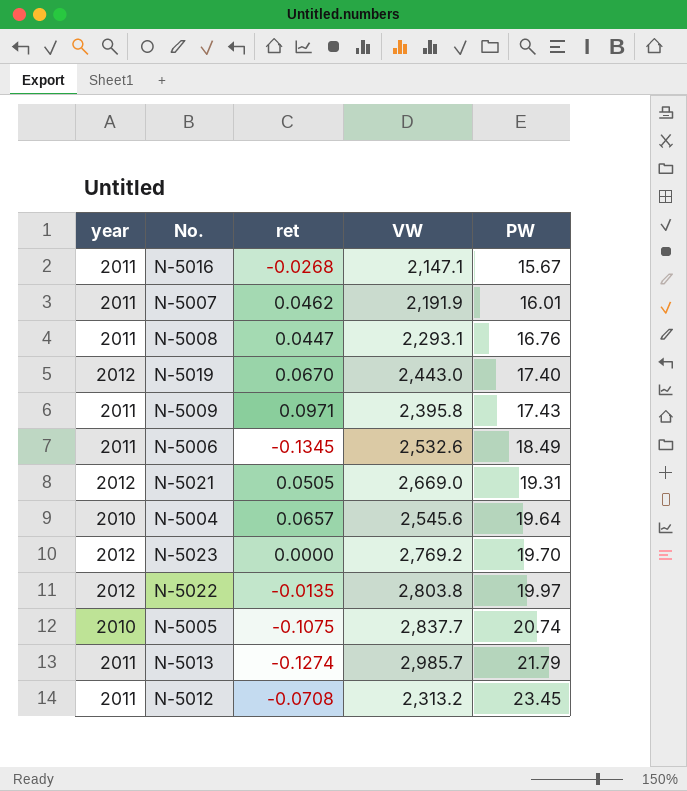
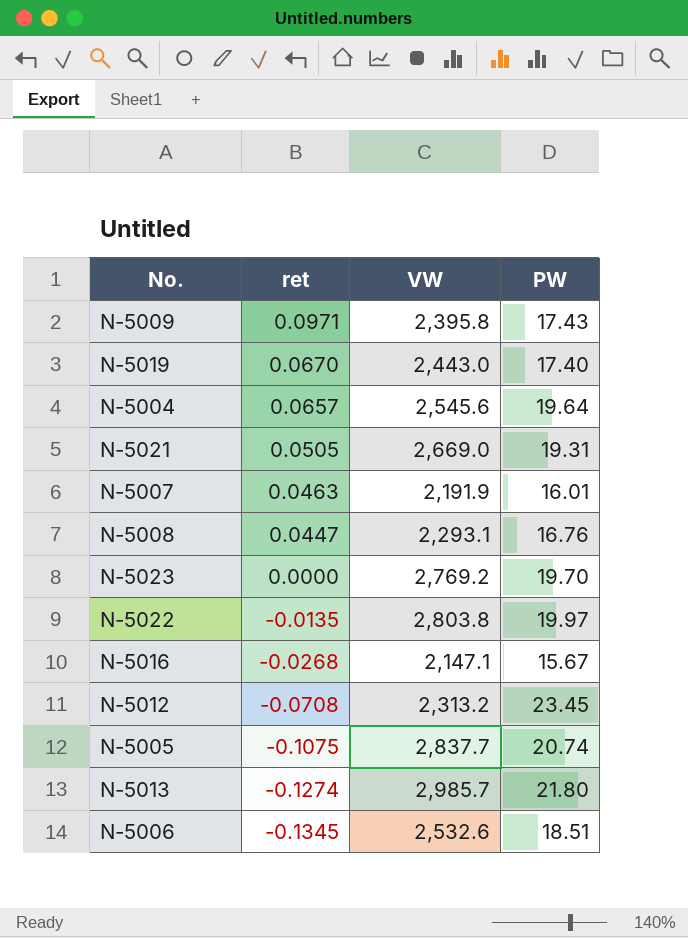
row order: PW ascending -> ret descending
column year | position: 1 -> none
N-5007 | ret: 0.0462 -> 0.0463
N-5013 | PW: 21.79 -> 21.80
N-5006 | PW: 18.49 -> 18.51

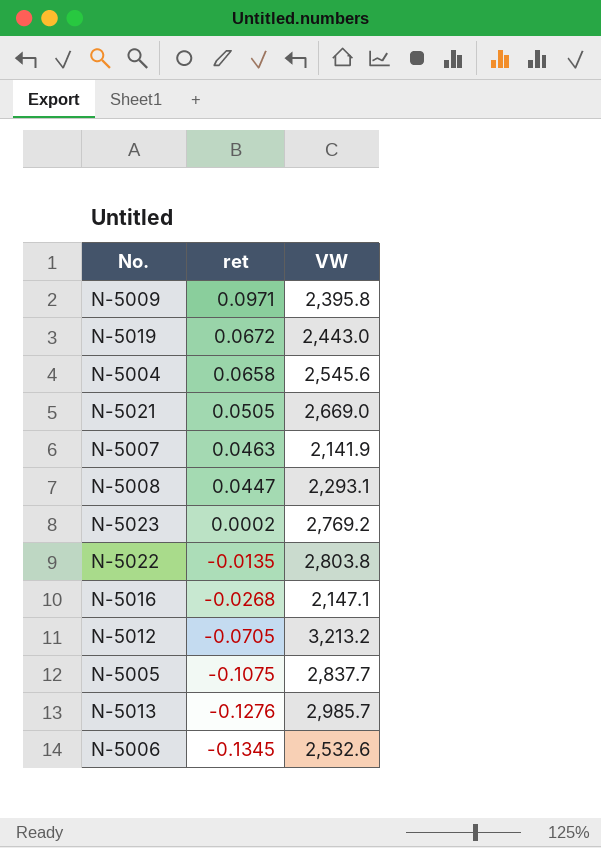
column PW | position: 4 -> none
N-5019 | ret: 0.0670 -> 0.0672
N-5004 | ret: 0.0657 -> 0.0658
N-5007 | VW: 2,191.9 -> 2,141.9
N-5023 | ret: 0.0000 -> 0.0002
N-5012 | ret: -0.0708 -> -0.0705
N-5012 | VW: 2,313.2 -> 3,213.2
N-5013 | ret: -0.1274 -> -0.1276

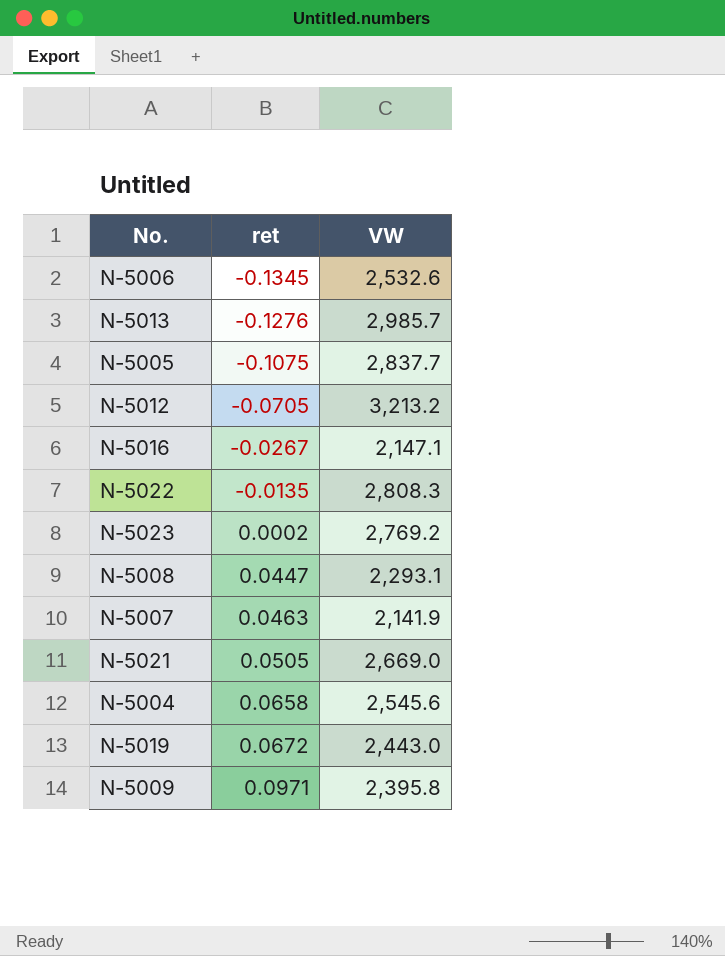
row order: ret descending -> ret ascending
N-5016 | ret: -0.0268 -> -0.0267
N-5022 | VW: 2,803.8 -> 2,808.3

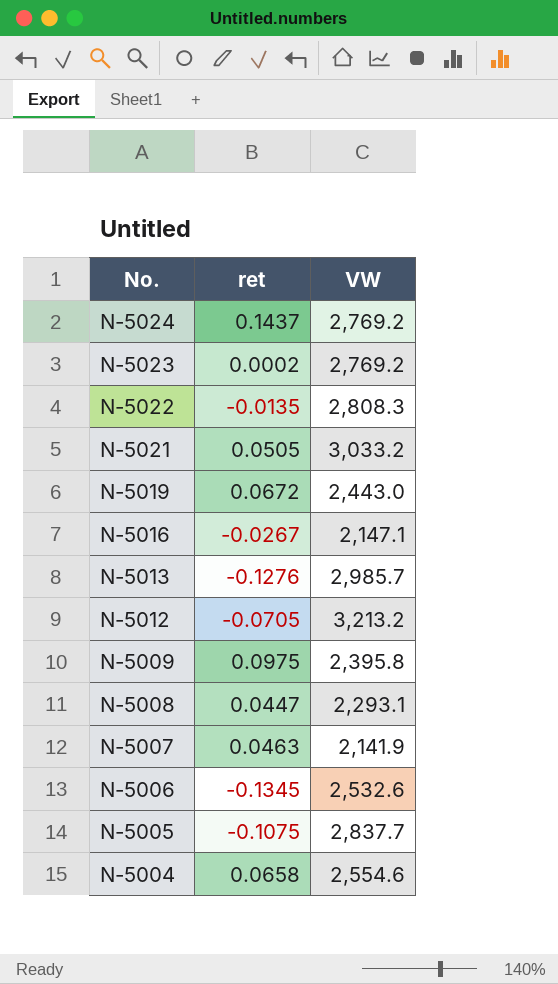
row order: ret ascending -> No. descending
row N-5024: none -> 0.1437 | 2,769.2
N-5021 | VW: 2,669.0 -> 3,033.2
N-5009 | ret: 0.0971 -> 0.0975
N-5004 | VW: 2,545.6 -> 2,554.6

